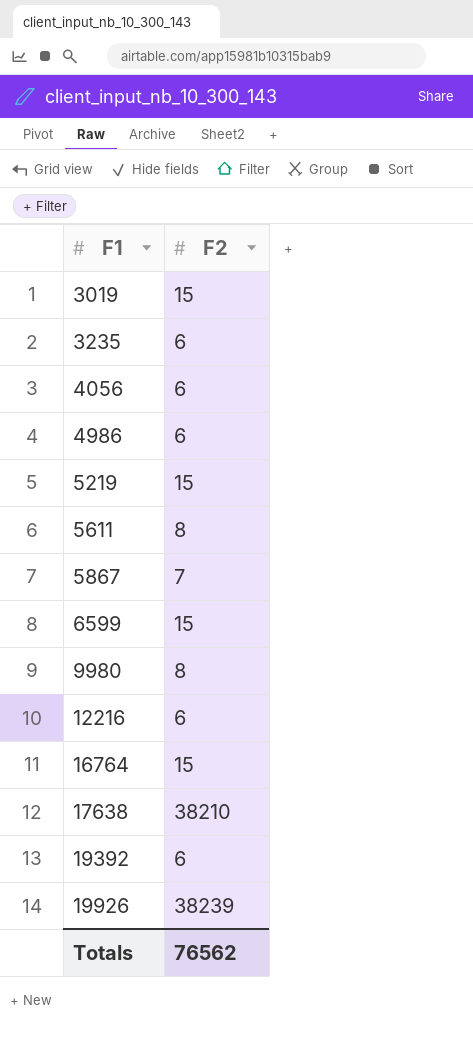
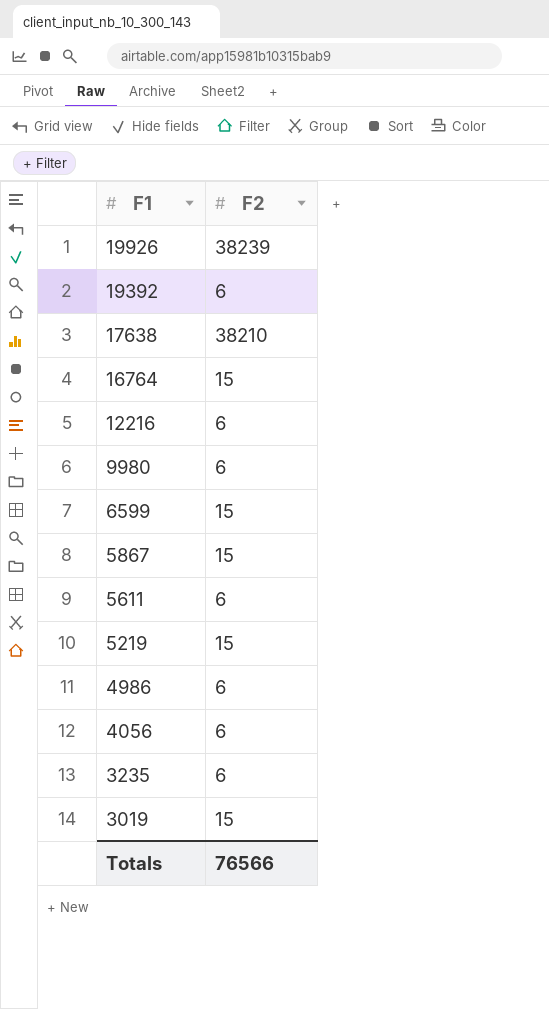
row order: F1 ascending -> F1 descending
9980 | F2: 8 -> 6
5867 | F2: 7 -> 15
5611 | F2: 8 -> 6
Totals | F2: 76562 -> 76566

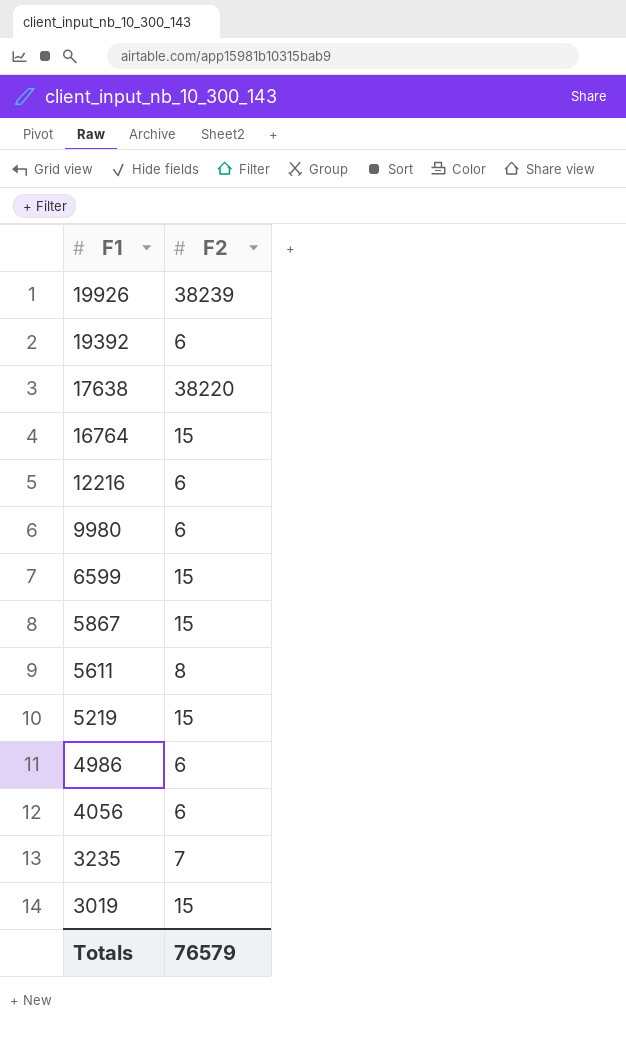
17638 | F2: 38210 -> 38220
5611 | F2: 6 -> 8
3235 | F2: 6 -> 7
Totals | F2: 76566 -> 76579

